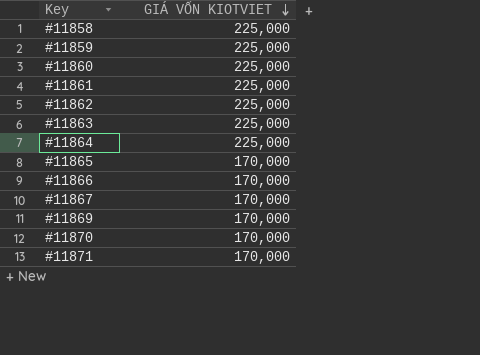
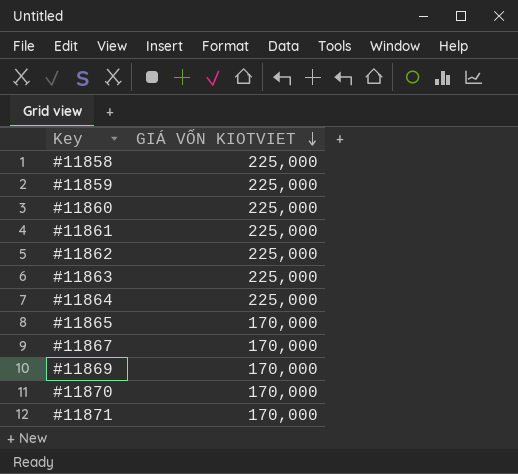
row #11866: 170,000 -> none

